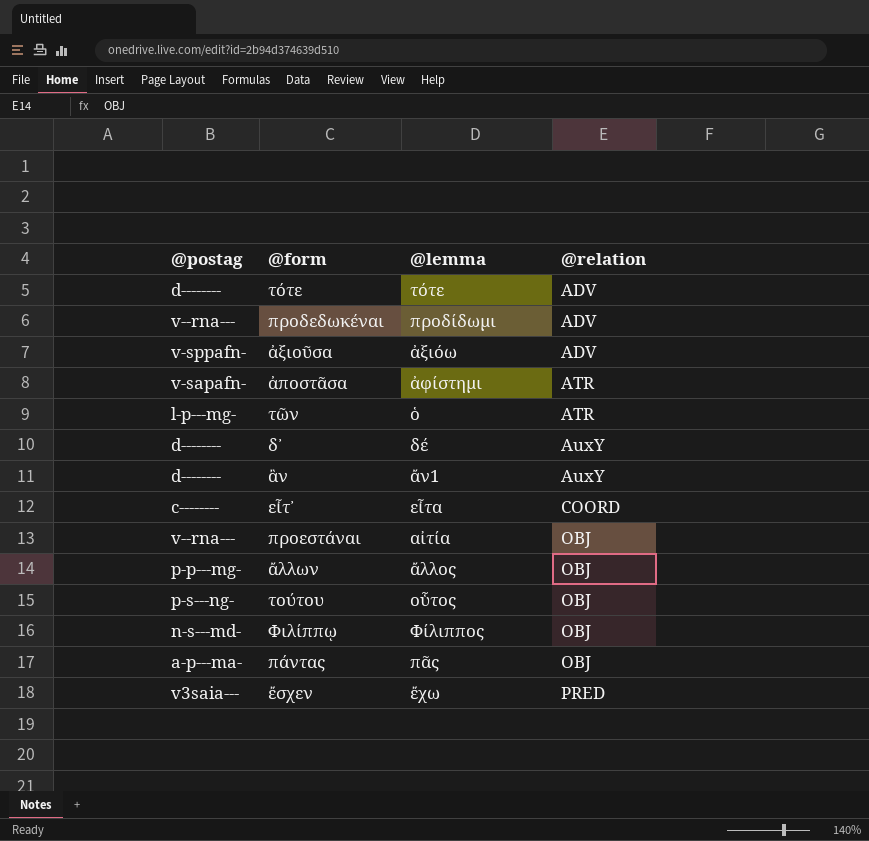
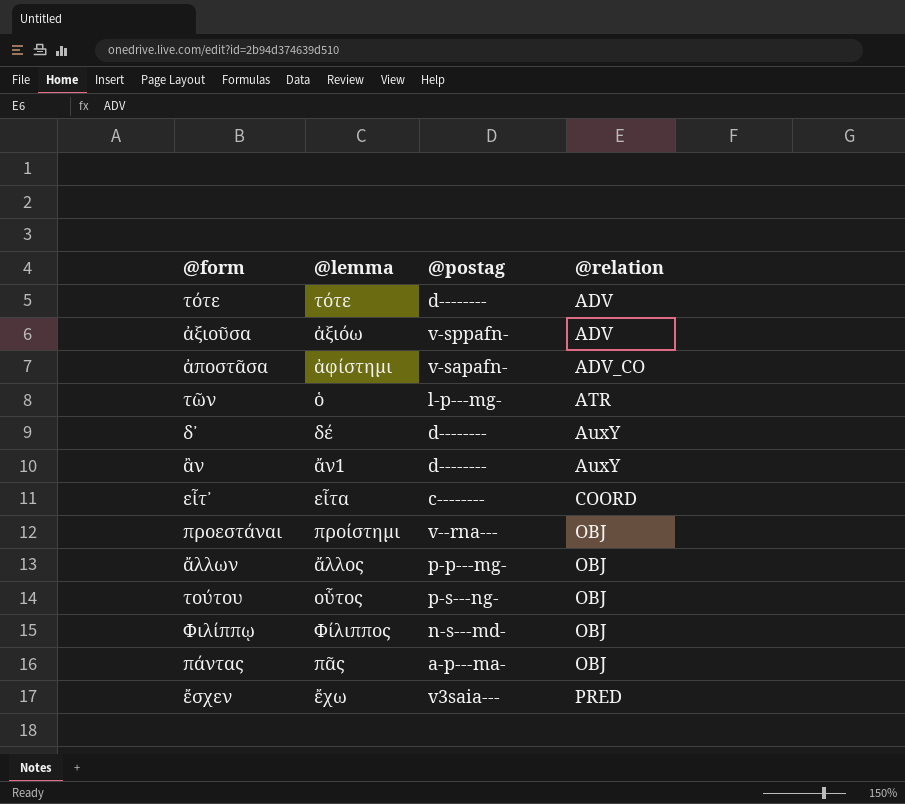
column @postag | position: 1 -> 3
row προδεδωκέναι: v--rna--- | προδίδωμι | ADV -> none
ἀποστᾶσα | @relation: ATR -> ADV_CO
προεστάναι | @lemma: αἰτία -> προίστημι

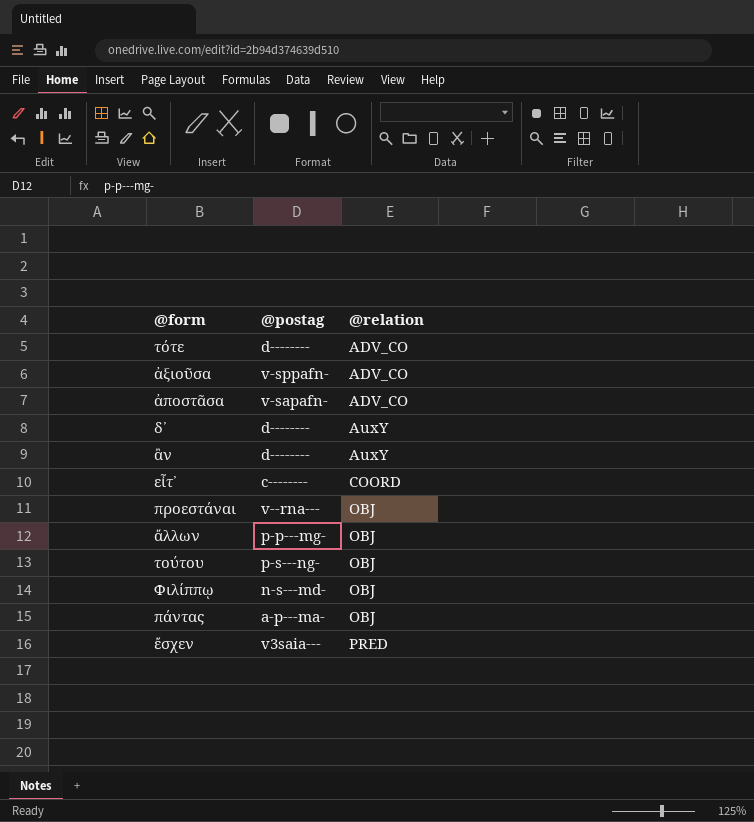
column @lemma | position: 2 -> none
row τῶν: ὁ | l-p---mg- | ATR -> none
τότε | @relation: ADV -> ADV_CO
ἀξιοῦσα | @relation: ADV -> ADV_CO

